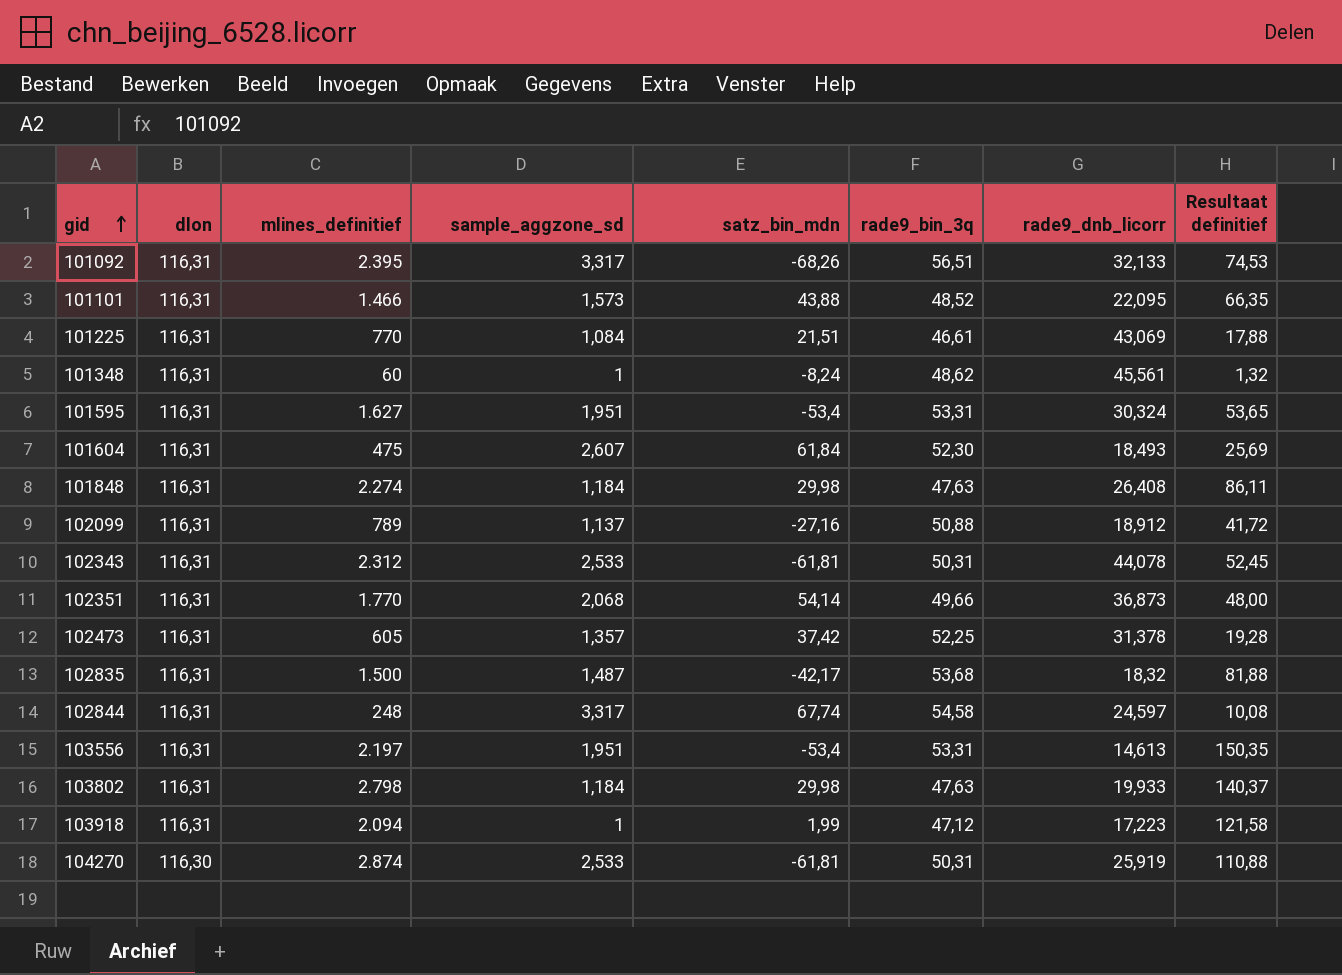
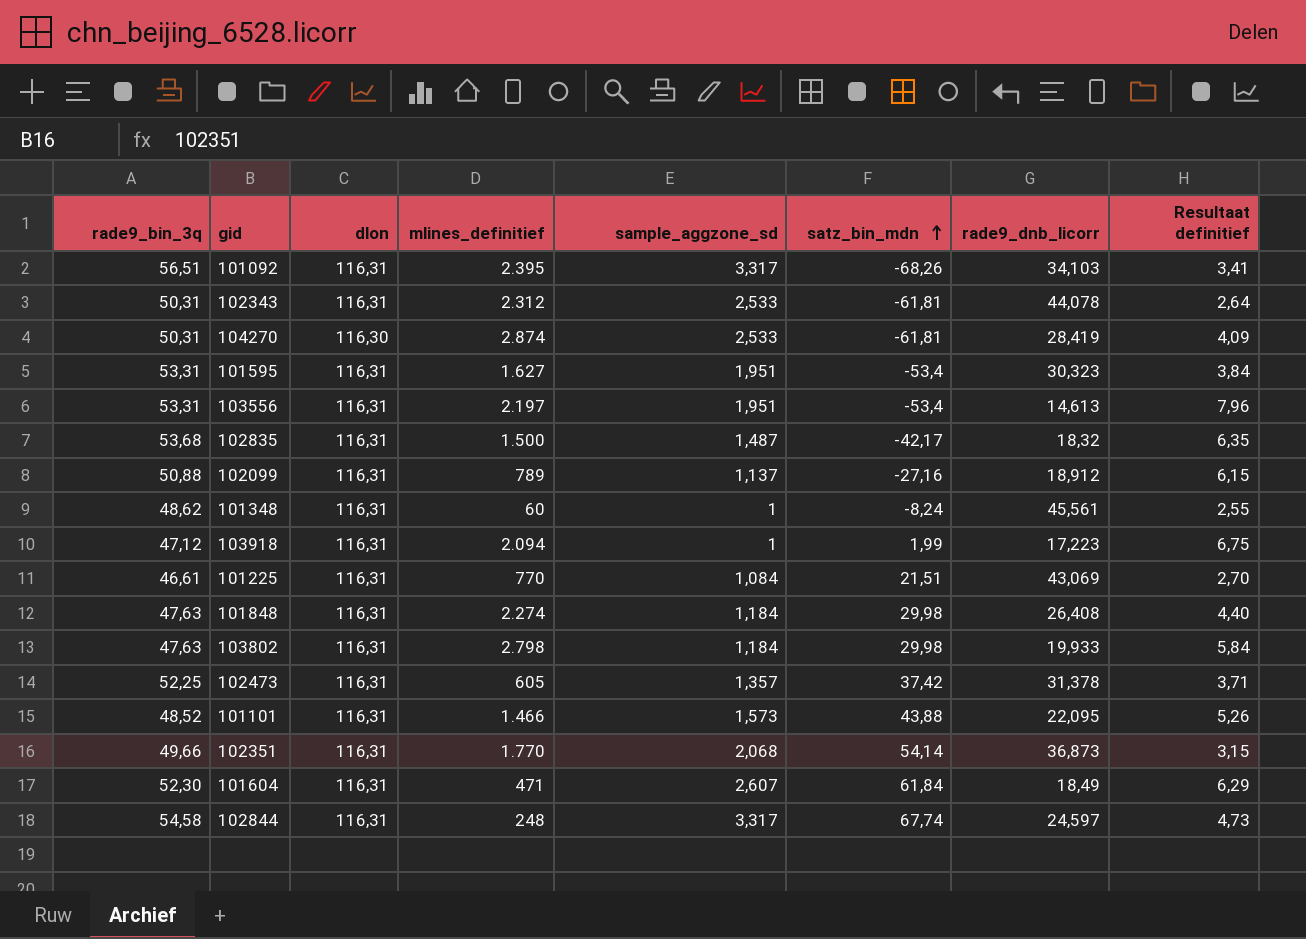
row order: gid ascending -> satz_bin_mdn ascending
column rade9_bin_3q | position: 6 -> 1
column Resultaat definitief | formula: [mlines_definitief] / [rade9_dnb_licorr] -> [dlon] / [rade9_dnb_licorr]
101092 | rade9_dnb_licorr: 32,133 -> 34,103
104270 | rade9_dnb_licorr: 25,919 -> 28,419
101595 | rade9_dnb_licorr: 30,324 -> 30,323
101604 | mlines_definitief: 475 -> 471
101604 | rade9_dnb_licorr: 18,493 -> 18,49

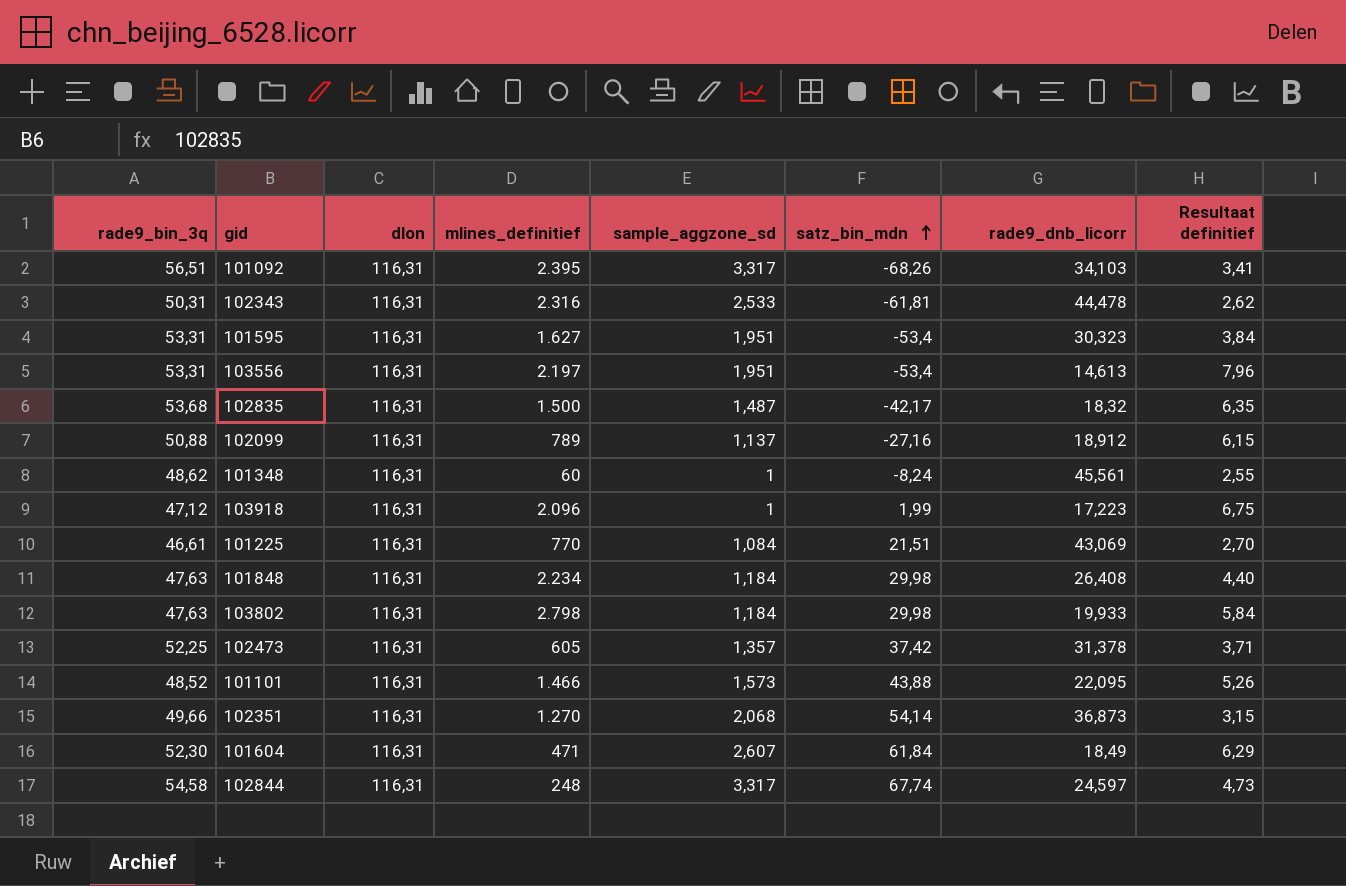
row 104270: 50,31 | 116,30 | 2.874 | 2,533 | -61,81 | 28,419 | 4,09 -> none
102343 | mlines_definitief: 2.312 -> 2.316
102343 | rade9_dnb_licorr: 44,078 -> 44,478
102343 | Resultaat definitief: 2,64 -> 2,62
103918 | mlines_definitief: 2.094 -> 2.096
101848 | mlines_definitief: 2.274 -> 2.234
102351 | mlines_definitief: 1.770 -> 1.270

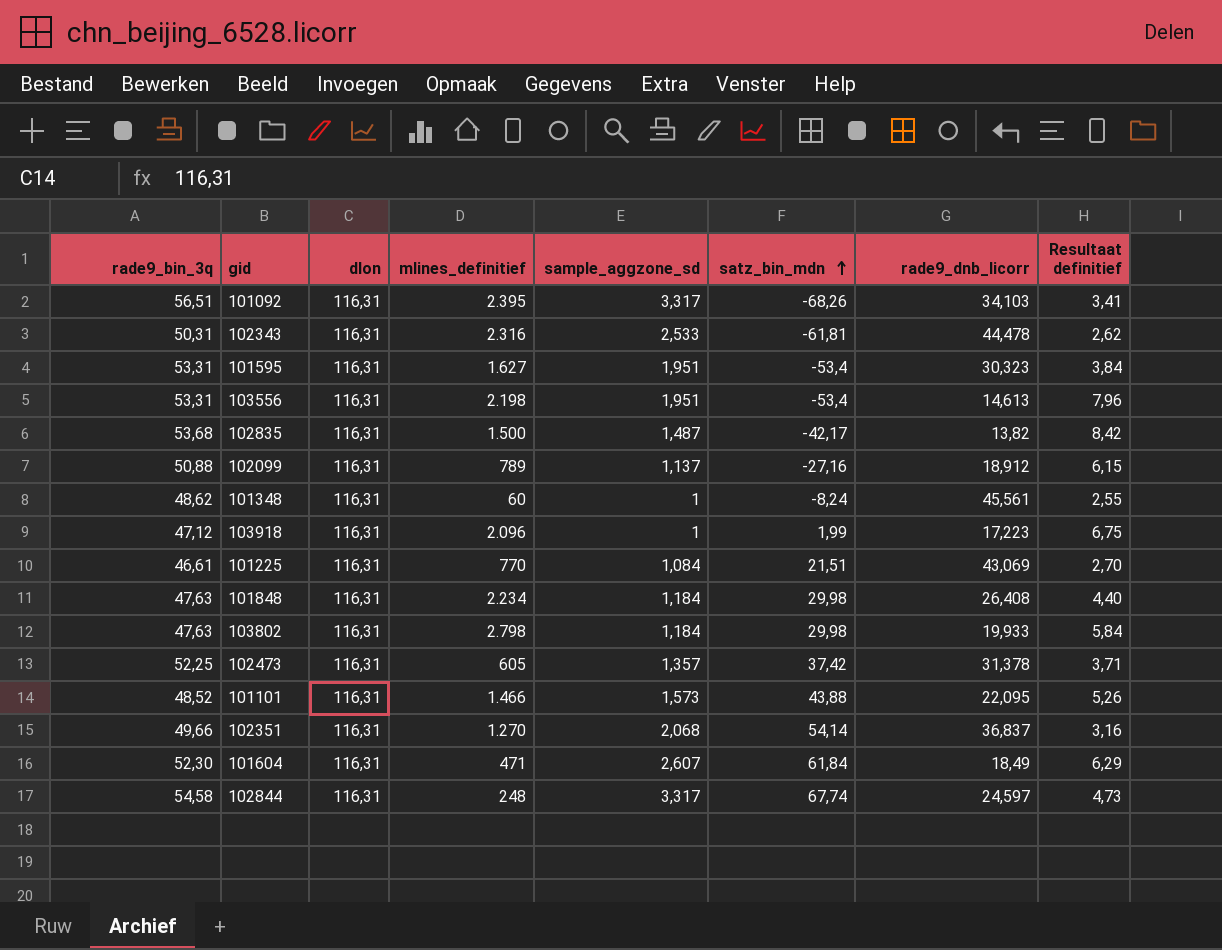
103556 | mlines_definitief: 2.197 -> 2.198
102835 | rade9_dnb_licorr: 18,32 -> 13,82
102835 | Resultaat definitief: 6,35 -> 8,42
102351 | rade9_dnb_licorr: 36,873 -> 36,837
102351 | Resultaat definitief: 3,15 -> 3,16

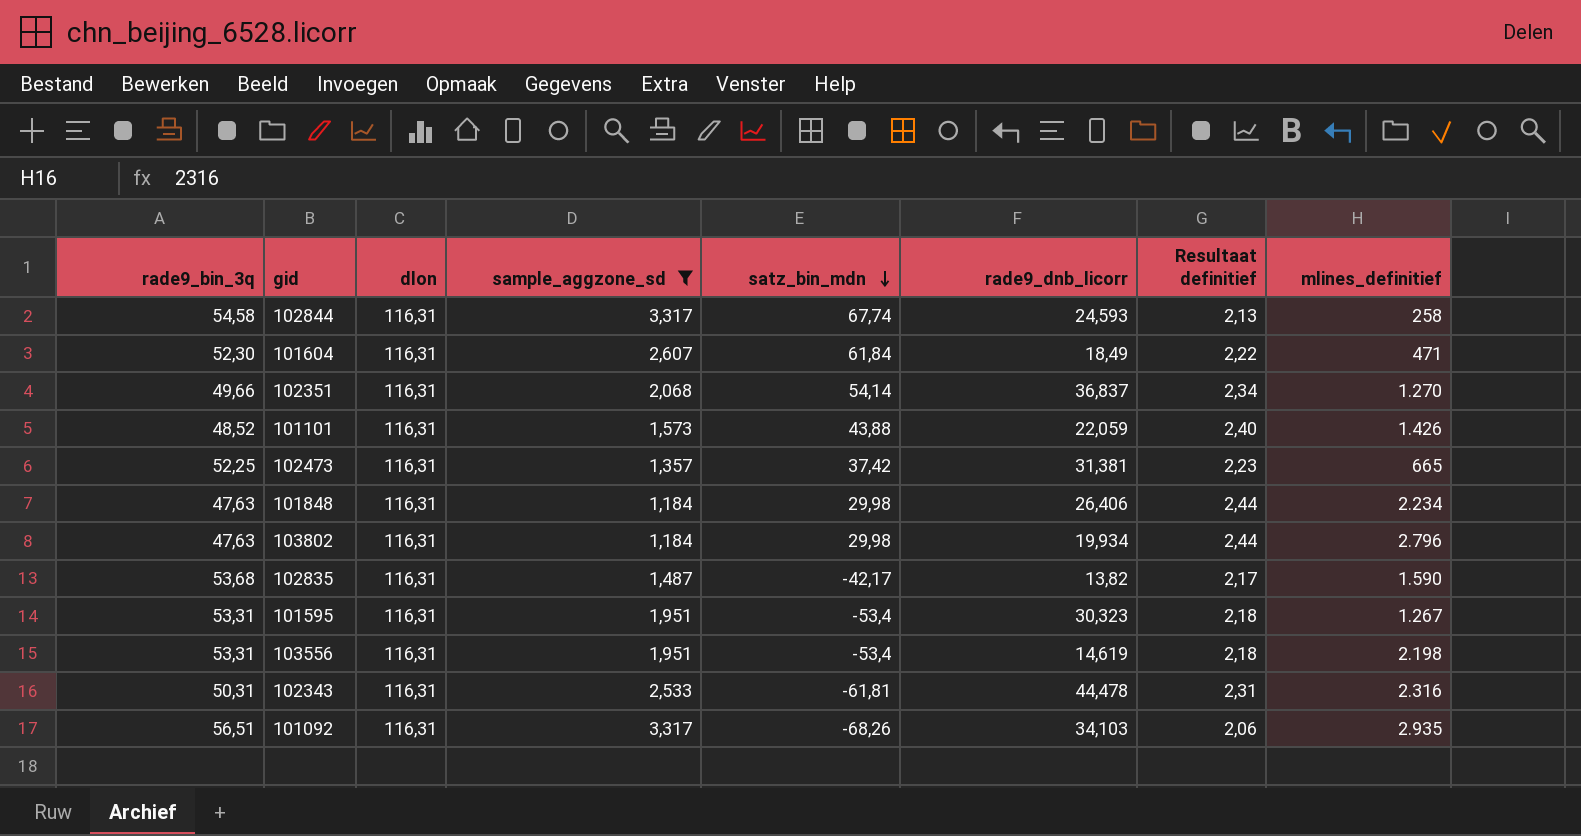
filter: none -> sample_aggzone_sd >= 1,184
row order: satz_bin_mdn ascending -> satz_bin_mdn descending
column Resultaat definitief | formula: [dlon] / [rade9_dnb_licorr] -> [dlon] / [rade9_bin_3q]
column mlines_definitief | position: 4 -> 8
102844 | rade9_dnb_licorr: 24,597 -> 24,593
102844 | mlines_definitief: 248 -> 258
101101 | rade9_dnb_licorr: 22,095 -> 22,059
101101 | mlines_definitief: 1.466 -> 1.426
102473 | rade9_dnb_licorr: 31,378 -> 31,381
102473 | mlines_definitief: 605 -> 665
101848 | rade9_dnb_licorr: 26,408 -> 26,406
103802 | rade9_dnb_licorr: 19,933 -> 19,934
103802 | mlines_definitief: 2.798 -> 2.796
102835 | mlines_definitief: 1.500 -> 1.590
101595 | mlines_definitief: 1.627 -> 1.267
103556 | rade9_dnb_licorr: 14,613 -> 14,619
101092 | mlines_definitief: 2.395 -> 2.935

